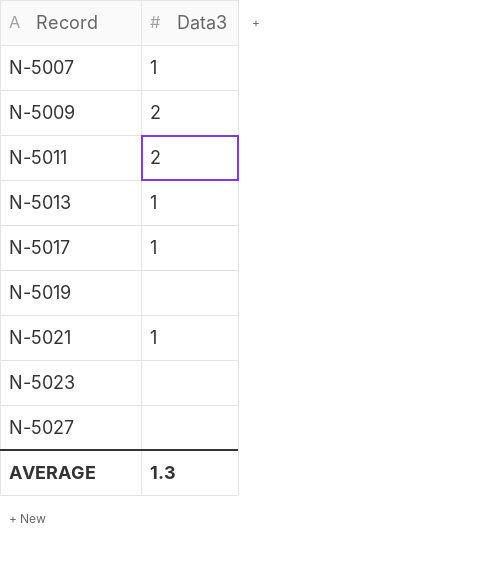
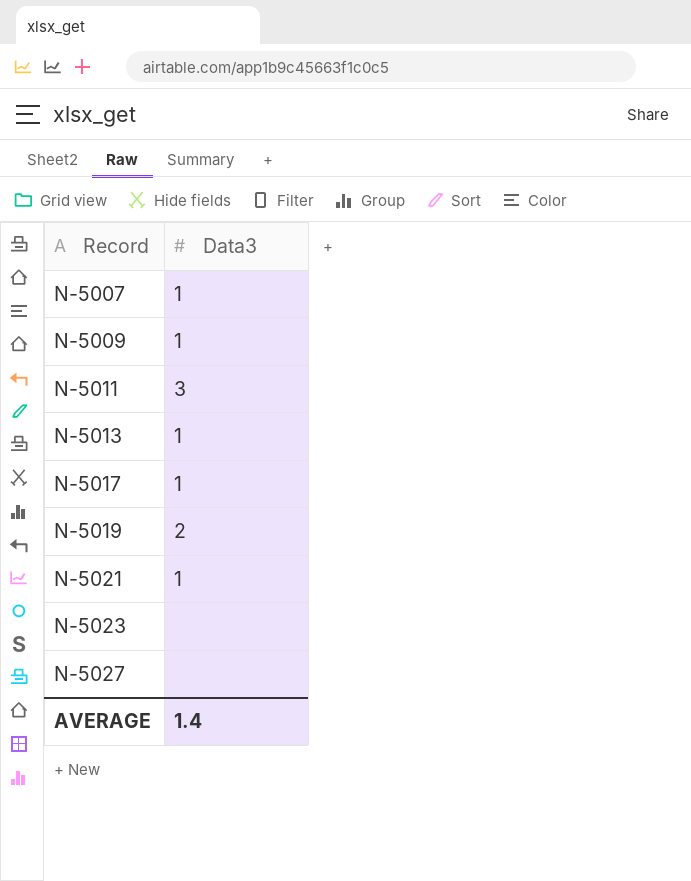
N-5009 | Data3: 2 -> 1
N-5011 | Data3: 2 -> 3
N-5019 | Data3: none -> 2
AVERAGE | Data3: 1.3 -> 1.4

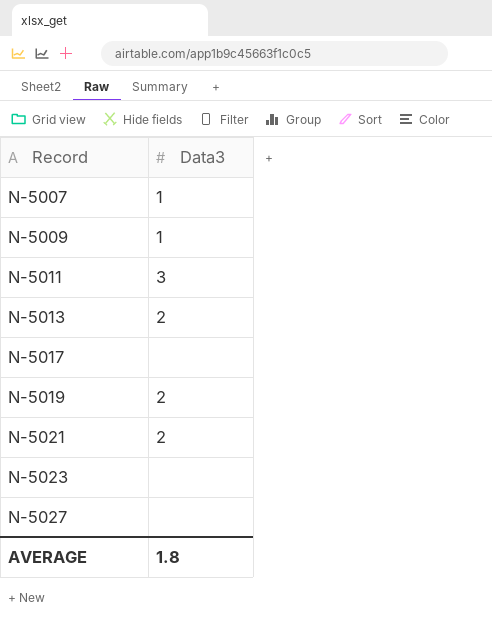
N-5013 | Data3: 1 -> 2
N-5017 | Data3: 1 -> none
N-5021 | Data3: 1 -> 2
AVERAGE | Data3: 1.4 -> 1.8

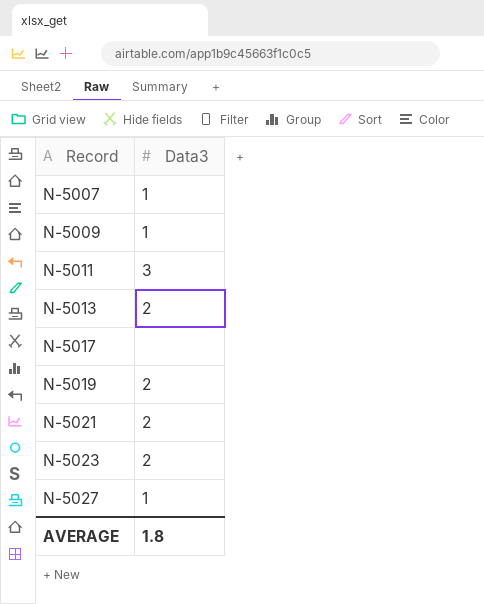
N-5023 | Data3: none -> 2
N-5027 | Data3: none -> 1

